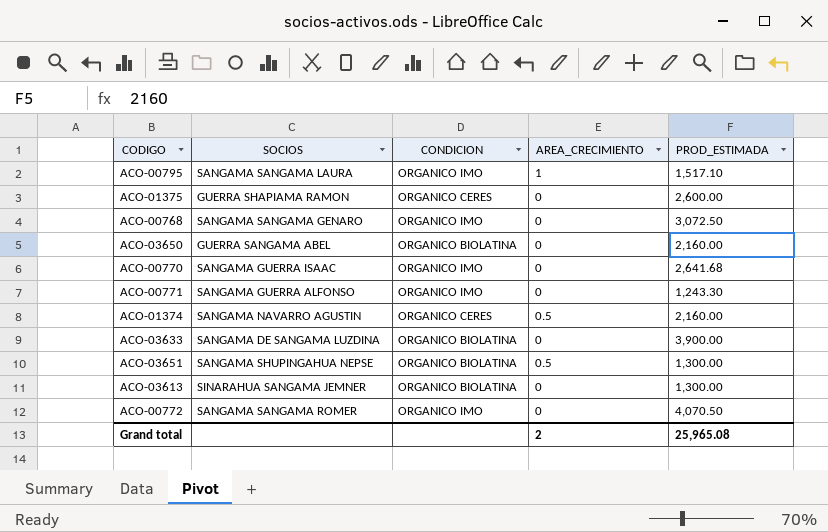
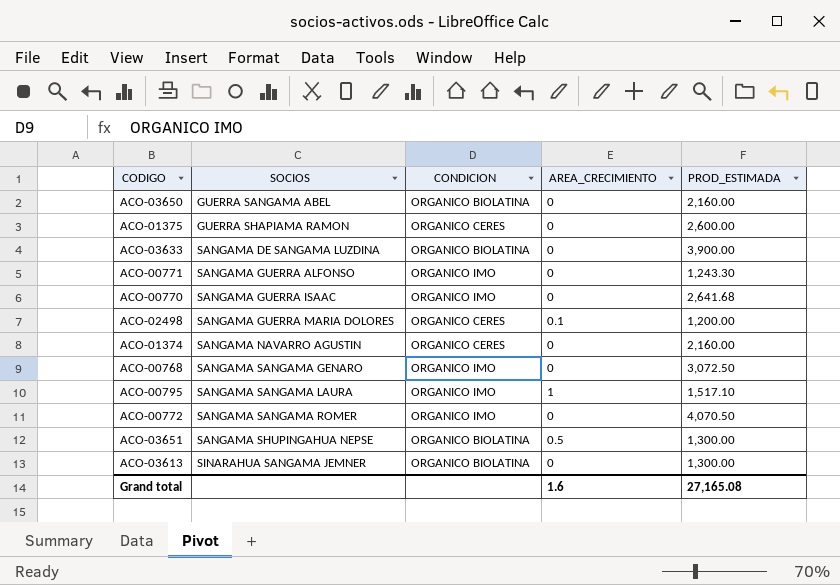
row order: none -> SOCIOS ascending
row ACO-02498: none -> SANGAMA GUERRA MARIA DOLORES | ORGANICO CERES | 0.1 | 1,200.00
ACO-01374 | AREA_CRECIMIENTO: 0.5 -> 0
Grand total | AREA_CRECIMIENTO: 2 -> 1.6
Grand total | PROD_ESTIMADA: 25,965.08 -> 27,165.08

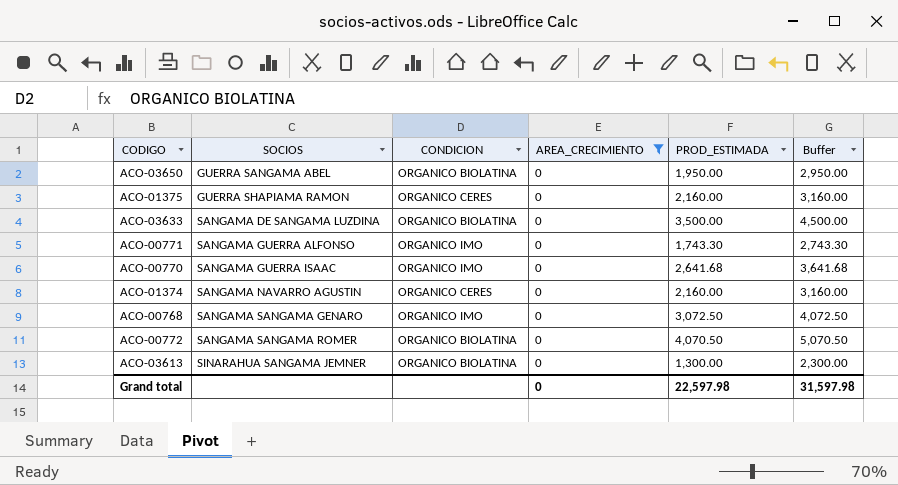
filter: none -> AREA_CRECIMIENTO = 0
column Buffer | formula: none -> [PROD_ESTIMADA] + 1000
ACO-03650 | PROD_ESTIMADA: 2,160.00 -> 1,950.00
ACO-01375 | PROD_ESTIMADA: 2,600.00 -> 2,160.00
ACO-03633 | PROD_ESTIMADA: 3,900.00 -> 3,500.00
ACO-00771 | PROD_ESTIMADA: 1,243.30 -> 1,743.30
ACO-00772 | CONDICION: ORGANICO IMO -> ORGANICO BIOLATINA
Grand total | AREA_CRECIMIENTO: 1.6 -> 0
Grand total | PROD_ESTIMADA: 27,165.08 -> 22,597.98

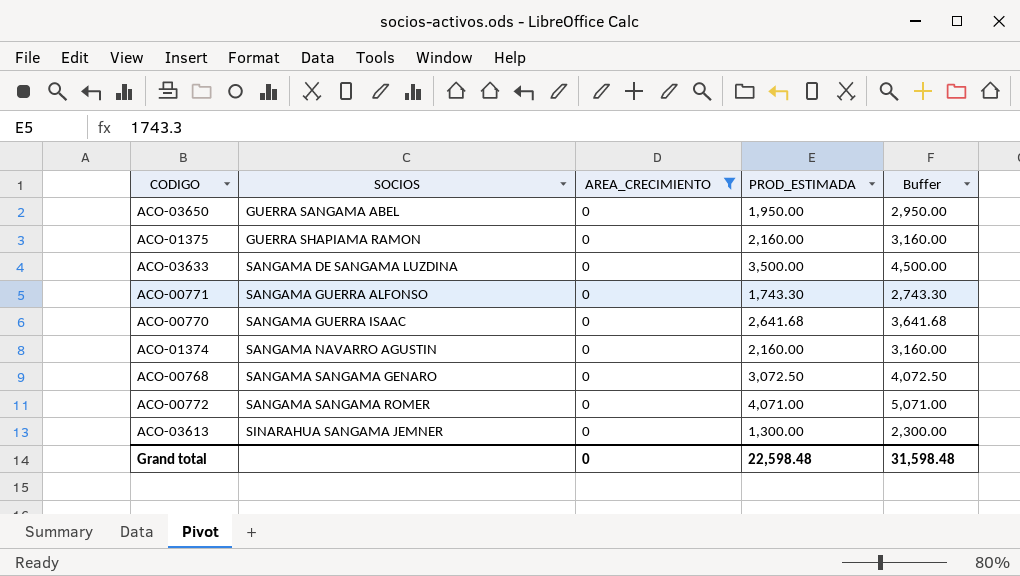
column CONDICION | position: 3 -> none
ACO-00772 | PROD_ESTIMADA: 4,070.50 -> 4,071.00
ACO-00772 | Buffer: 5,070.50 -> 5,071.00
Grand total | PROD_ESTIMADA: 22,597.98 -> 22,598.48
Grand total | Buffer: 31,597.98 -> 31,598.48

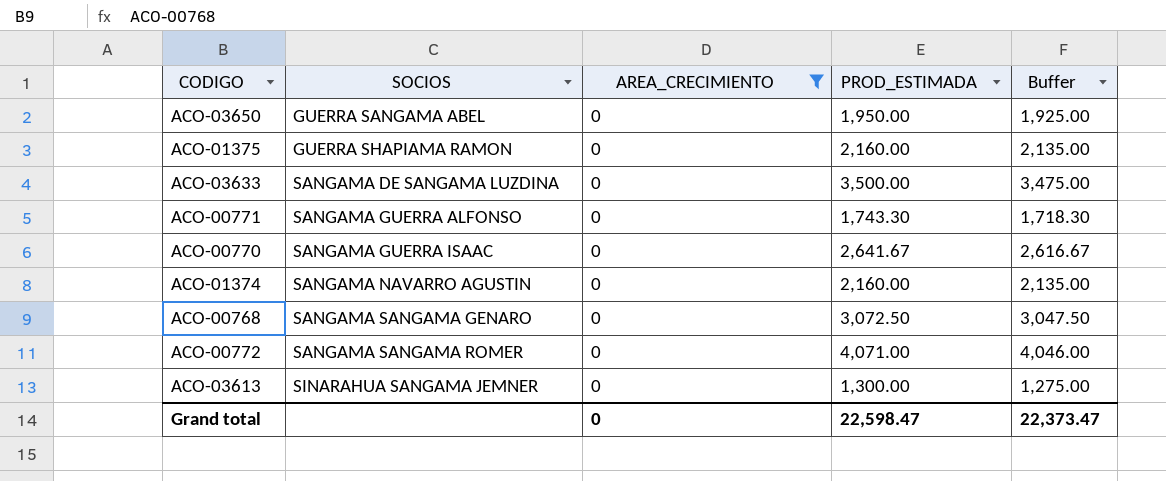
column Buffer | formula: [PROD_ESTIMADA] + 1000 -> [PROD_ESTIMADA] - 25
ACO-00770 | PROD_ESTIMADA: 2,641.68 -> 2,641.67
Grand total | PROD_ESTIMADA: 22,598.48 -> 22,598.47
Grand total | Buffer: 31,598.48 -> 22,373.47

